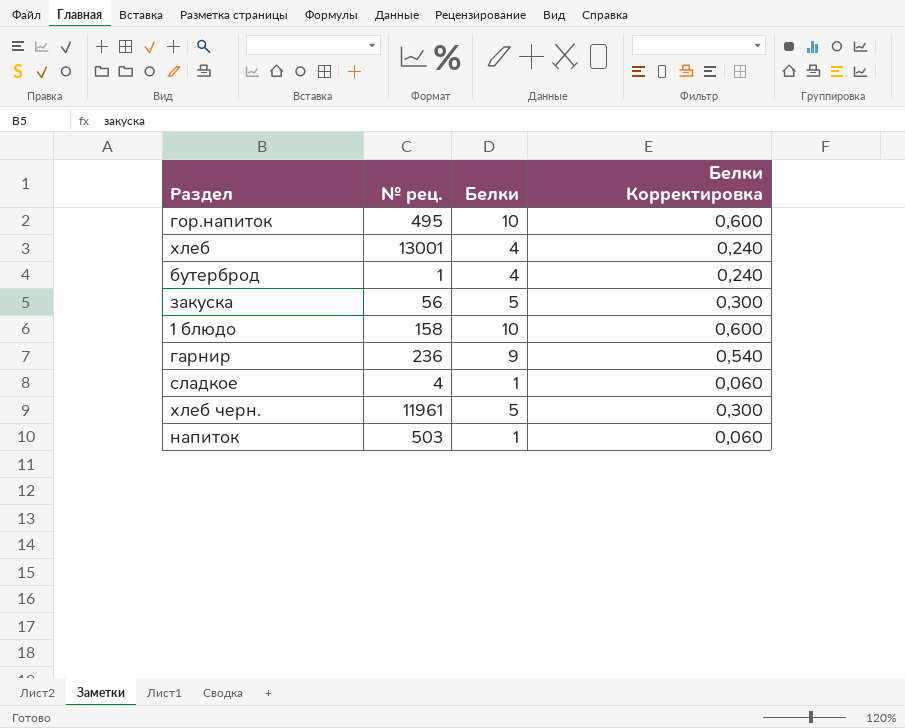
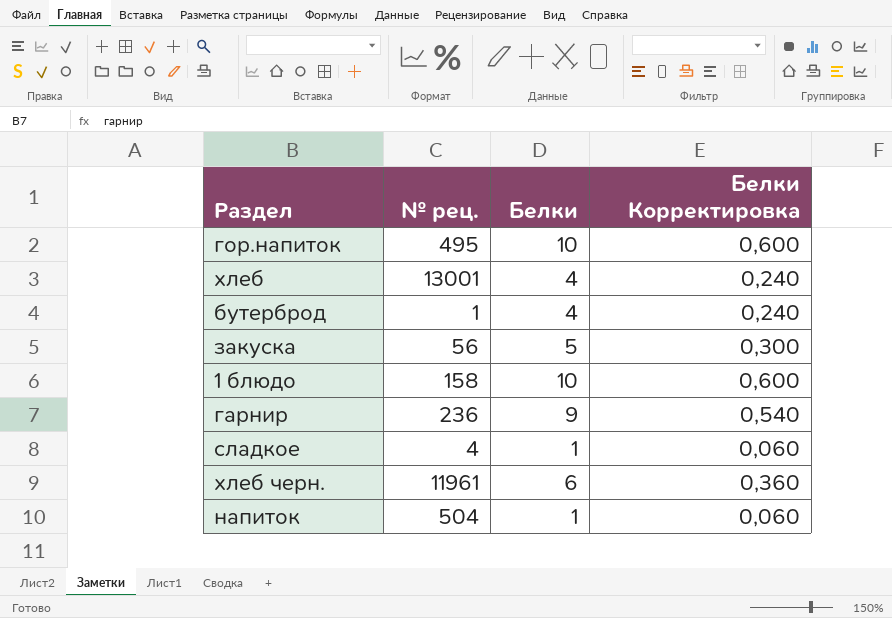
хлеб черн. | Белки: 5 -> 6
хлеб черн. | Белки Корректировка: 0,300 -> 0,360
напиток | № рец.: 503 -> 504

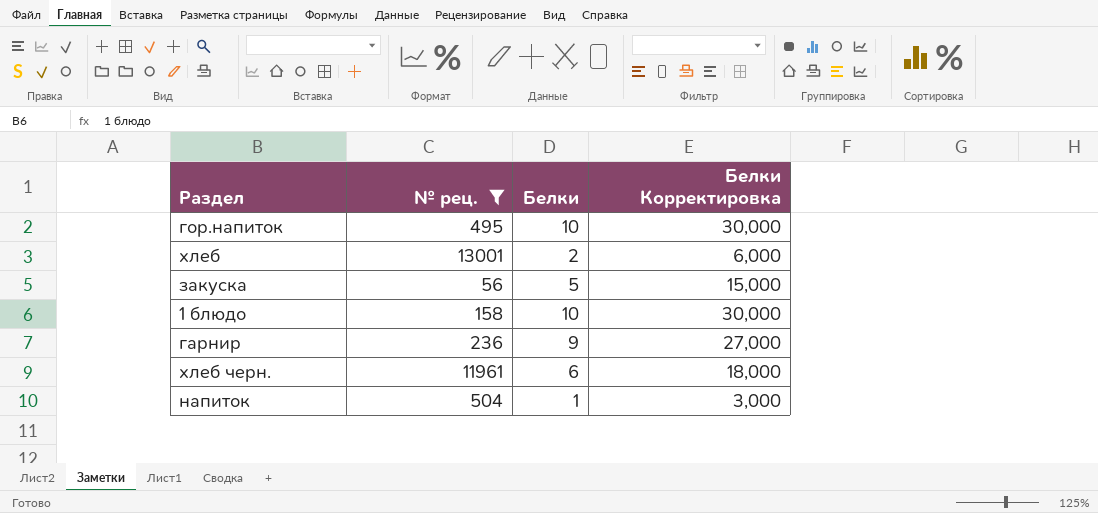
filter: none -> № рец. >= 56
column Белки Корректировка | formula: [Белки] * 0,06 -> [Белки] * 3
хлеб | Белки: 4 -> 2

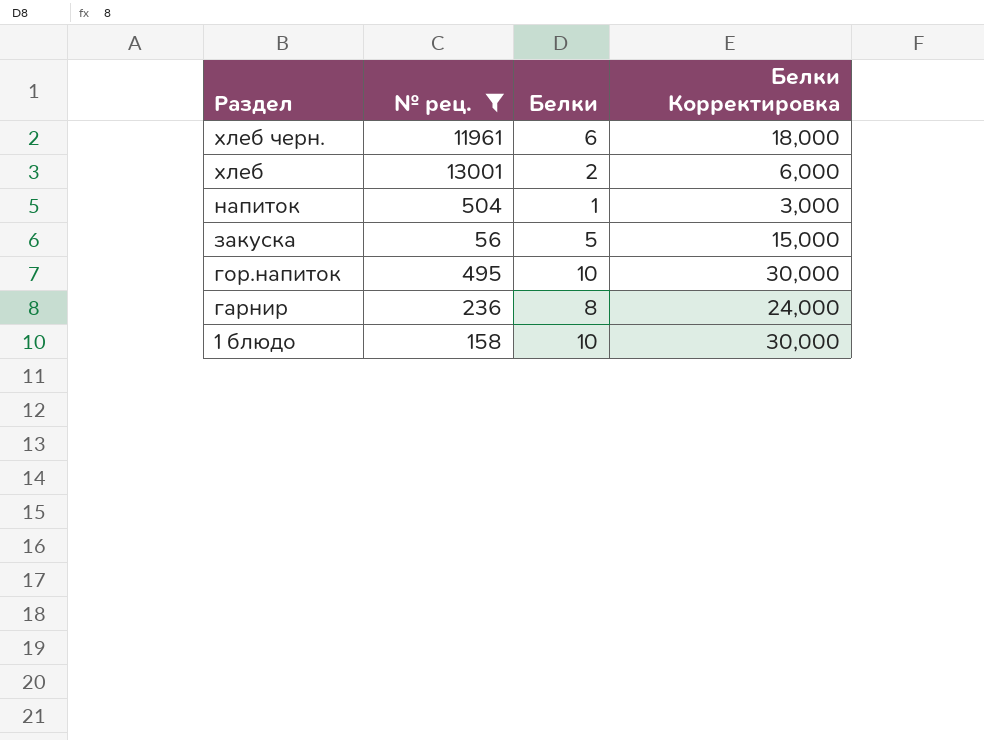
row order: none -> Раздел descending
гарнир | Белки: 9 -> 8
гарнир | Белки Корректировка: 27,000 -> 24,000

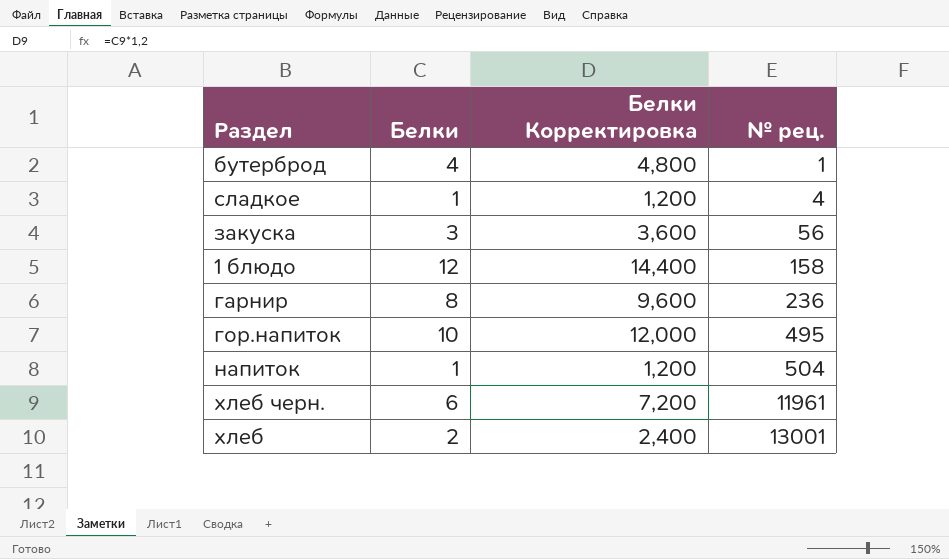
filter: № рец. >= 56 -> none
row order: Раздел descending -> № рец. ascending
column Белки Корректировка | formula: [Белки] * 3 -> [Белки] * 1,2
column № рец. | position: 2 -> 4
закуска | Белки: 5 -> 3
1 блюдо | Белки: 10 -> 12

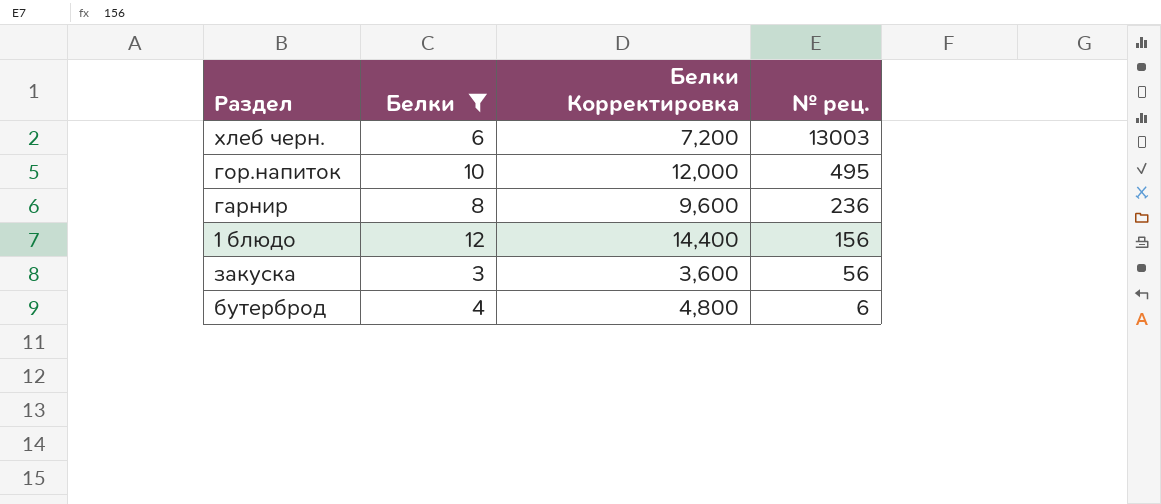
filter: none -> Белки >= 3
row order: № рец. ascending -> № рец. descending
хлеб черн. | № рец.: 11961 -> 13003
1 блюдо | № рец.: 158 -> 156
бутерброд | № рец.: 1 -> 6

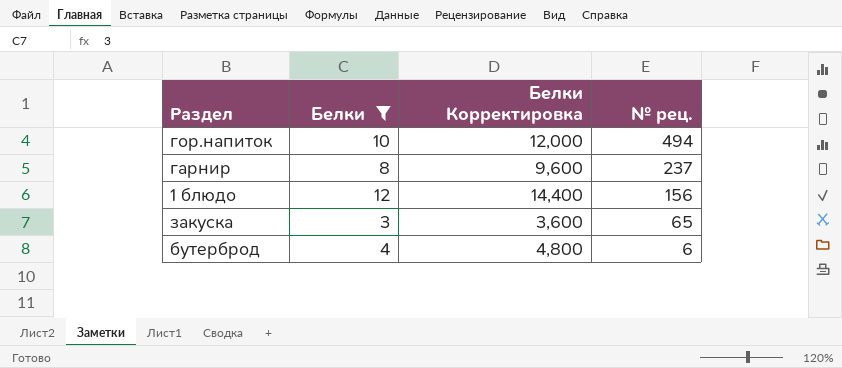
row хлеб черн.: 6 | 7,200 | 13003 -> none
гор.напиток | № рец.: 495 -> 494
гарнир | № рец.: 236 -> 237
закуска | № рец.: 56 -> 65

